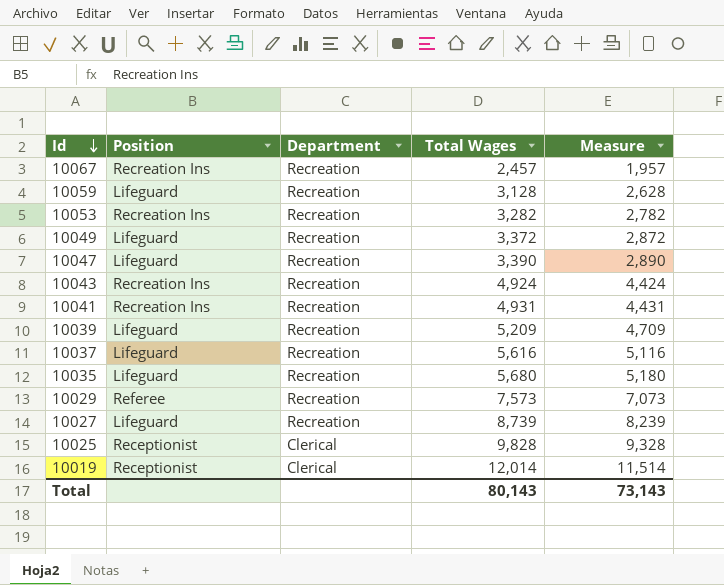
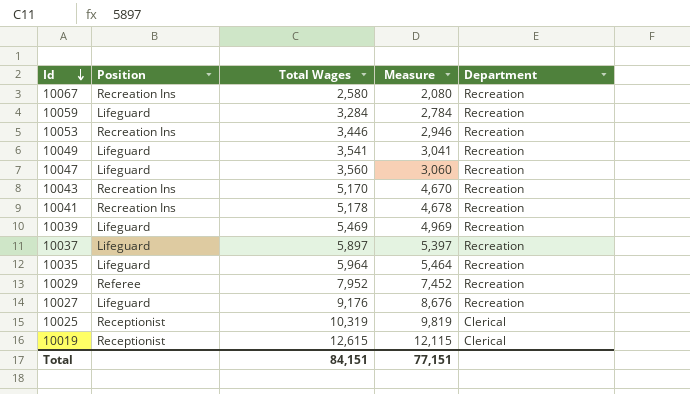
column Department | position: 3 -> 5
10067 | Total Wages: 2,457 -> 2,580
10067 | Measure: 1,957 -> 2,080
10059 | Total Wages: 3,128 -> 3,284
10059 | Measure: 2,628 -> 2,784
10053 | Total Wages: 3,282 -> 3,446
10053 | Measure: 2,782 -> 2,946
10049 | Total Wages: 3,372 -> 3,541
10049 | Measure: 2,872 -> 3,041
10047 | Total Wages: 3,390 -> 3,560
10047 | Measure: 2,890 -> 3,060
10043 | Total Wages: 4,924 -> 5,170
10043 | Measure: 4,424 -> 4,670
10041 | Total Wages: 4,931 -> 5,178
10041 | Measure: 4,431 -> 4,678
10039 | Total Wages: 5,209 -> 5,469
10039 | Measure: 4,709 -> 4,969
10037 | Total Wages: 5,616 -> 5,897
10037 | Measure: 5,116 -> 5,397
10035 | Total Wages: 5,680 -> 5,964
10035 | Measure: 5,180 -> 5,464
10029 | Total Wages: 7,573 -> 7,952
10029 | Measure: 7,073 -> 7,452
10027 | Total Wages: 8,739 -> 9,176
10027 | Measure: 8,239 -> 8,676
10025 | Total Wages: 9,828 -> 10,319
10025 | Measure: 9,328 -> 9,819
10019 | Total Wages: 12,014 -> 12,615
10019 | Measure: 11,514 -> 12,115
Total | Total Wages: 80,143 -> 84,151
Total | Measure: 73,143 -> 77,151

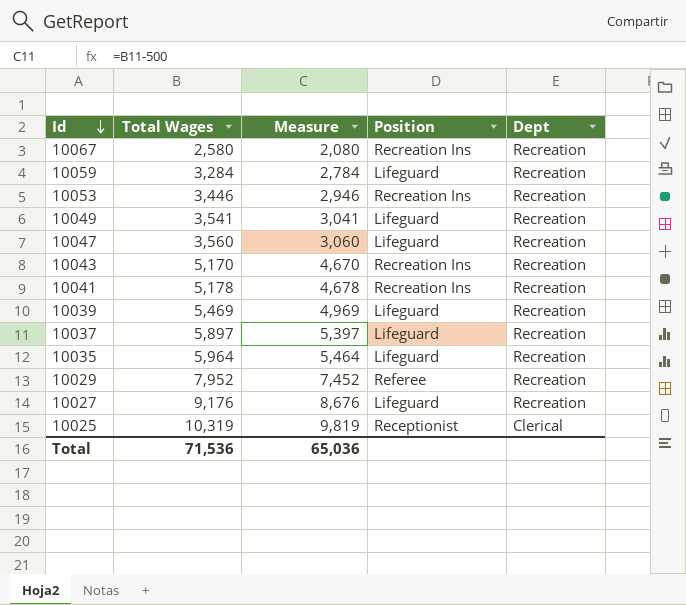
column Position | position: 2 -> 4
column name: Department -> Dept
row 10019: Receptionist | 12,615 | 12,115 | Clerical -> none
Total | Total Wages: 84,151 -> 71,536
Total | Measure: 77,151 -> 65,036

